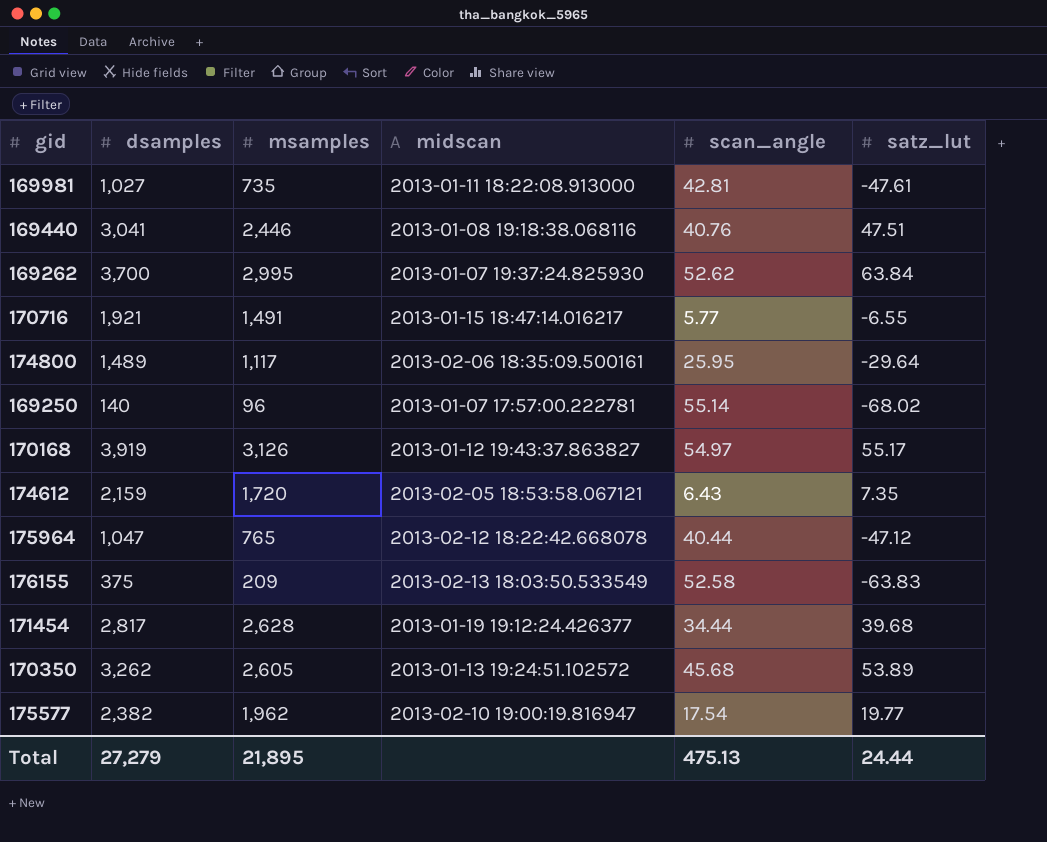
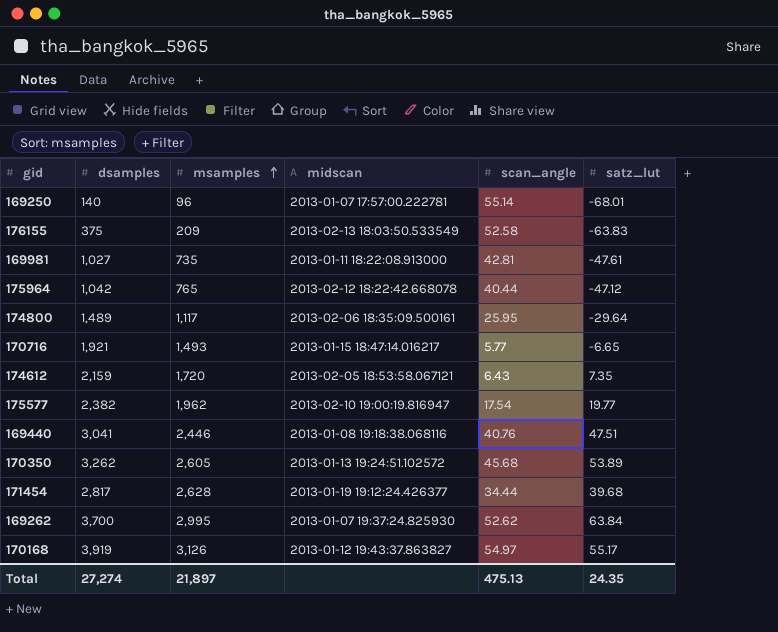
row order: none -> msamples ascending
169250 | satz_lut: -68.02 -> -68.01
175964 | dsamples: 1,047 -> 1,042
170716 | msamples: 1,491 -> 1,493
170716 | satz_lut: -6.55 -> -6.65
Total | dsamples: 27,279 -> 27,274
Total | msamples: 21,895 -> 21,897
Total | satz_lut: 24.44 -> 24.35

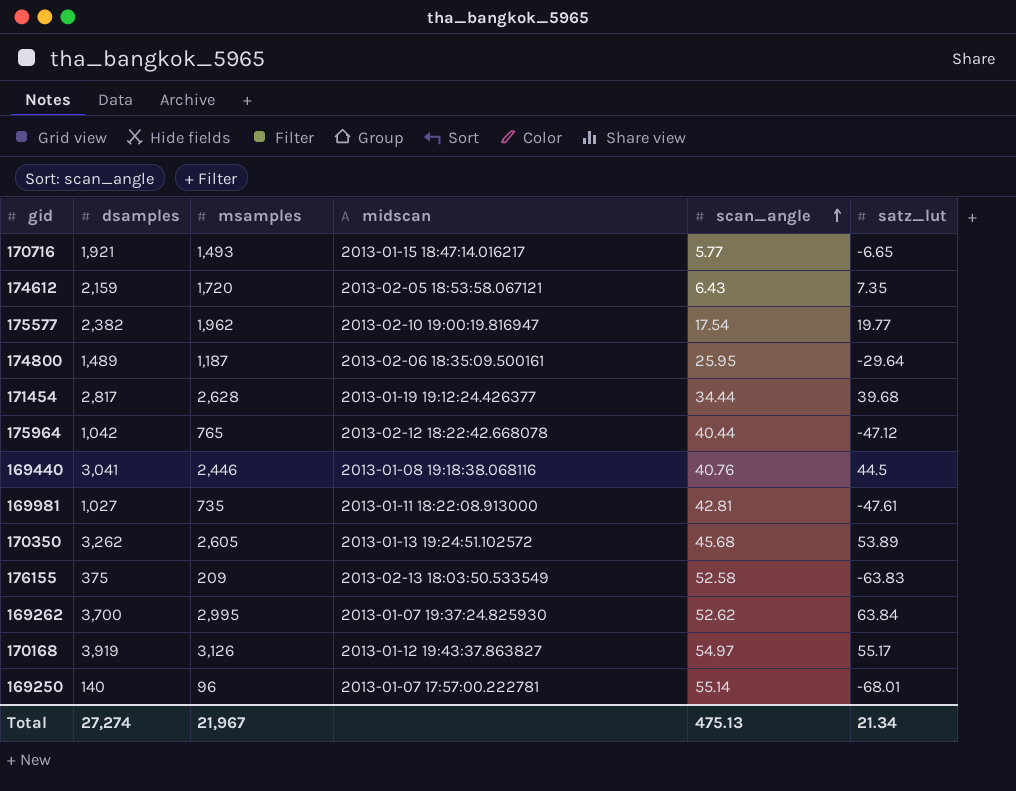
row order: msamples ascending -> scan_angle ascending
174800 | msamples: 1,117 -> 1,187
169440 | satz_lut: 47.51 -> 44.5
Total | msamples: 21,897 -> 21,967
Total | satz_lut: 24.35 -> 21.34

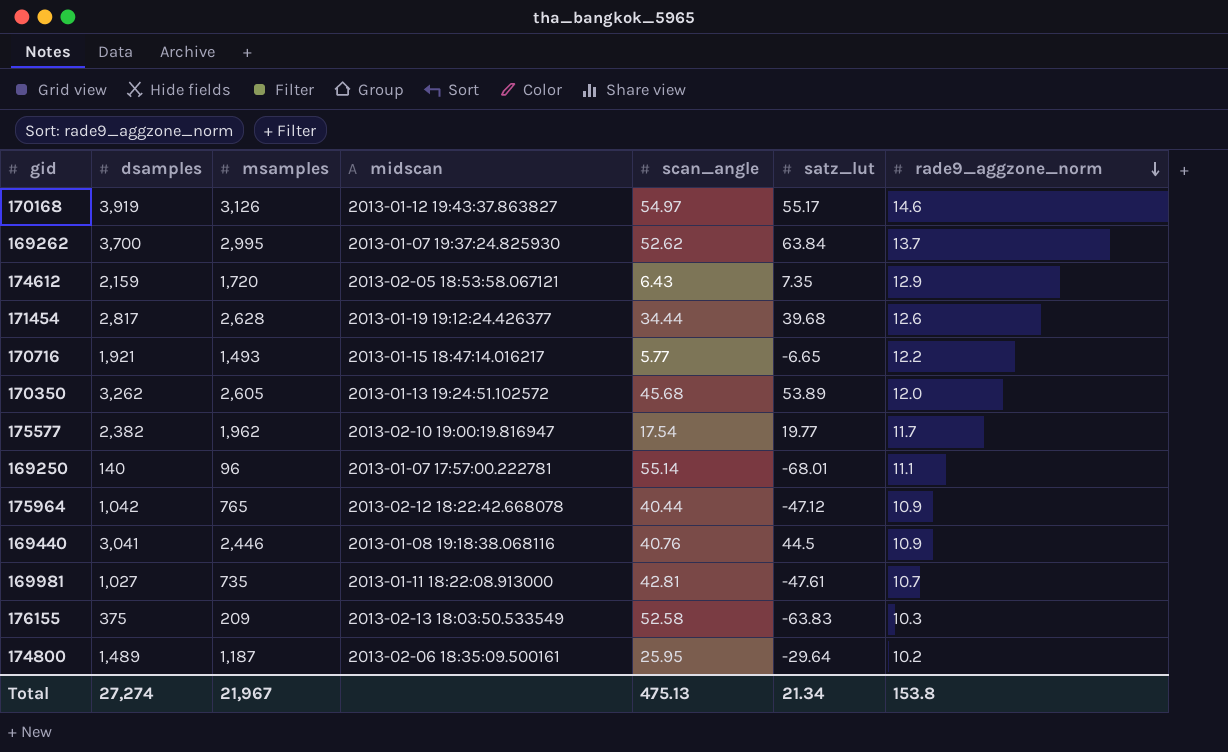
row order: scan_angle ascending -> rade9_aggzone_norm descending
column rade9_aggzone_norm | position: none -> 7

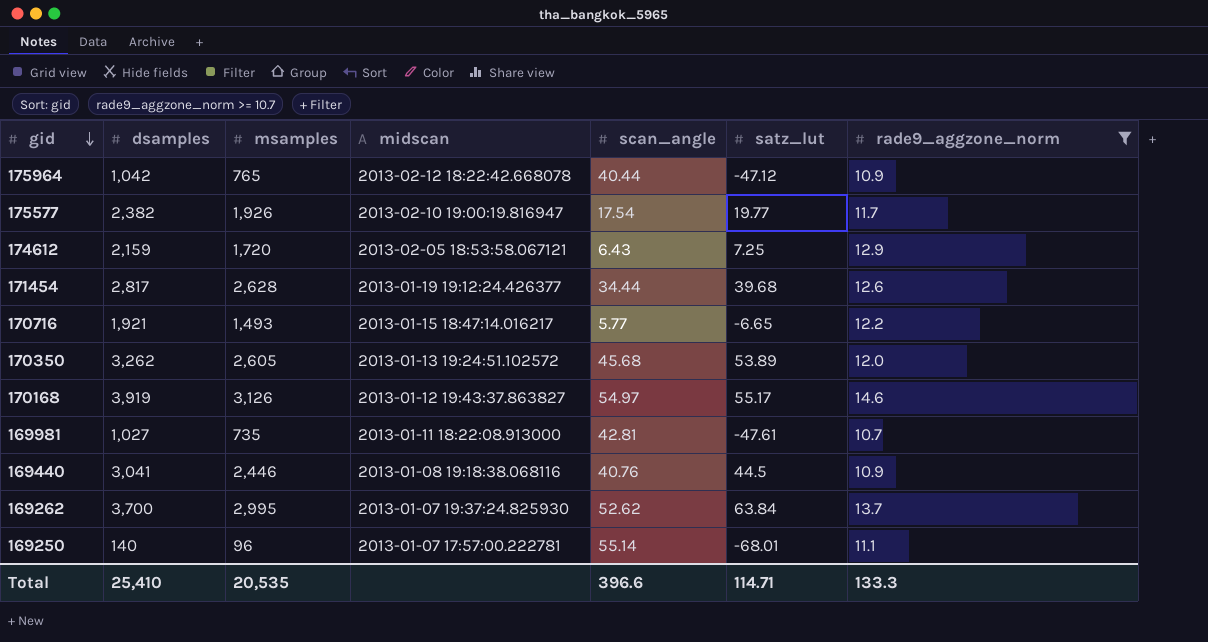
filter: none -> rade9_aggzone_norm >= 10.7
row order: rade9_aggzone_norm descending -> gid descending
175577 | msamples: 1,962 -> 1,926
174612 | satz_lut: 7.35 -> 7.25
Total | dsamples: 27,274 -> 25,410
Total | msamples: 21,967 -> 20,535
Total | scan_angle: 475.13 -> 396.6
Total | satz_lut: 21.34 -> 114.71
Total | rade9_aggzone_norm: 153.8 -> 133.3

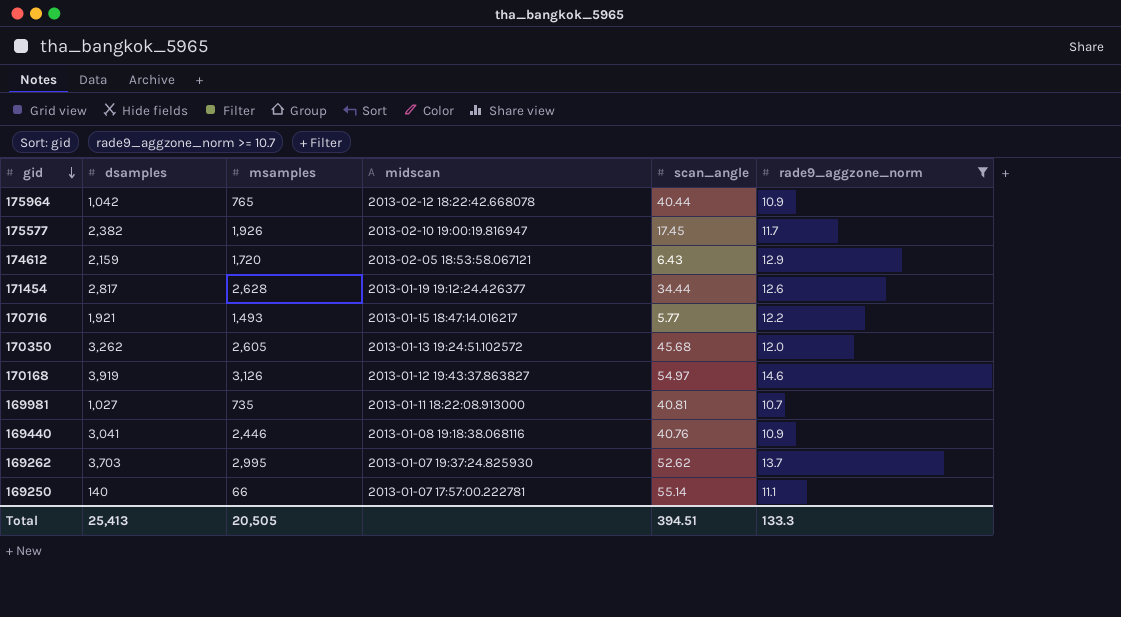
column satz_lut | position: 6 -> none
175577 | scan_angle: 17.54 -> 17.45
169981 | scan_angle: 42.81 -> 40.81
169262 | dsamples: 3,700 -> 3,703
169250 | msamples: 96 -> 66
Total | dsamples: 25,410 -> 25,413
Total | msamples: 20,535 -> 20,505
Total | scan_angle: 396.6 -> 394.51

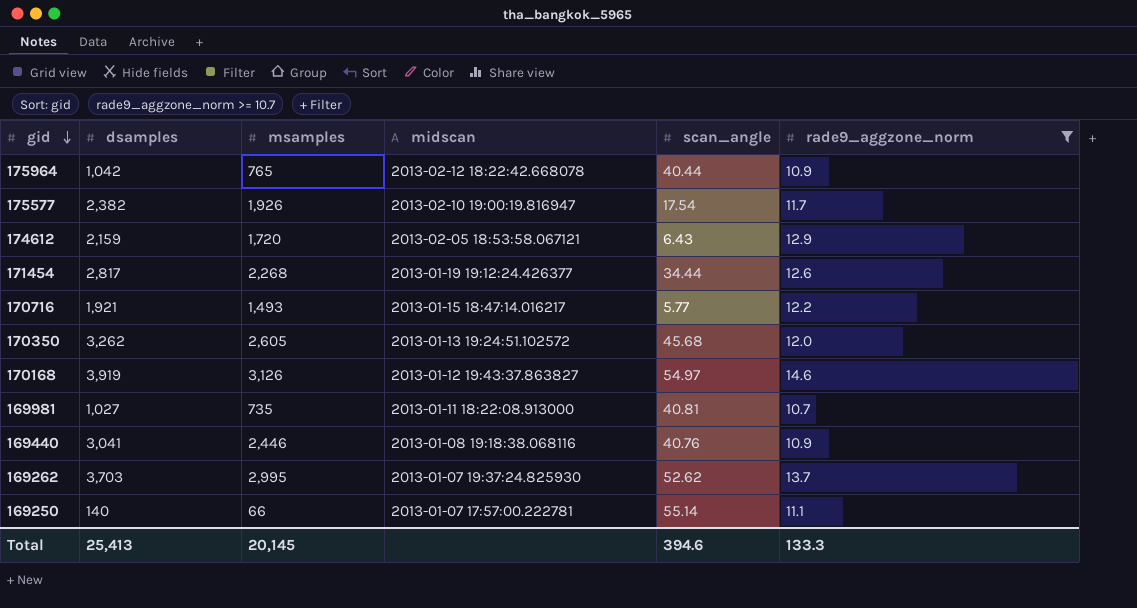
175577 | scan_angle: 17.45 -> 17.54
171454 | msamples: 2,628 -> 2,268
Total | msamples: 20,505 -> 20,145
Total | scan_angle: 394.51 -> 394.6

